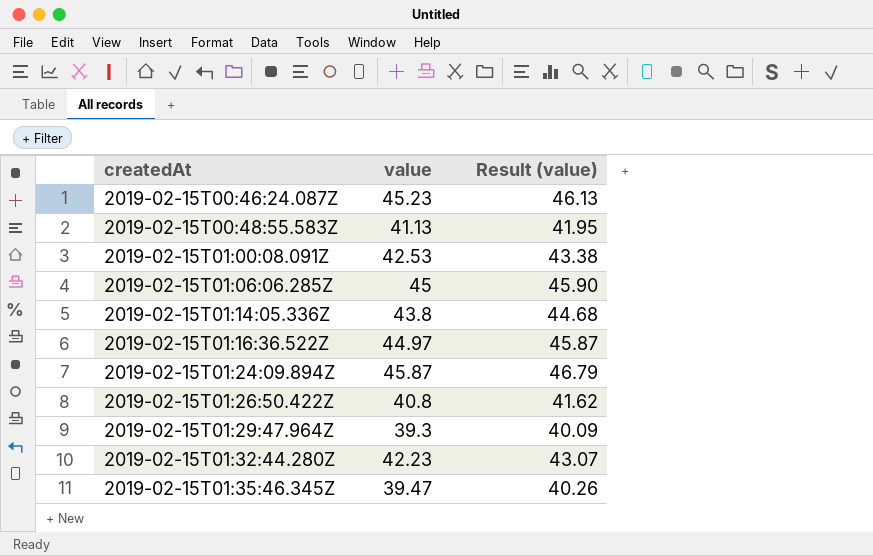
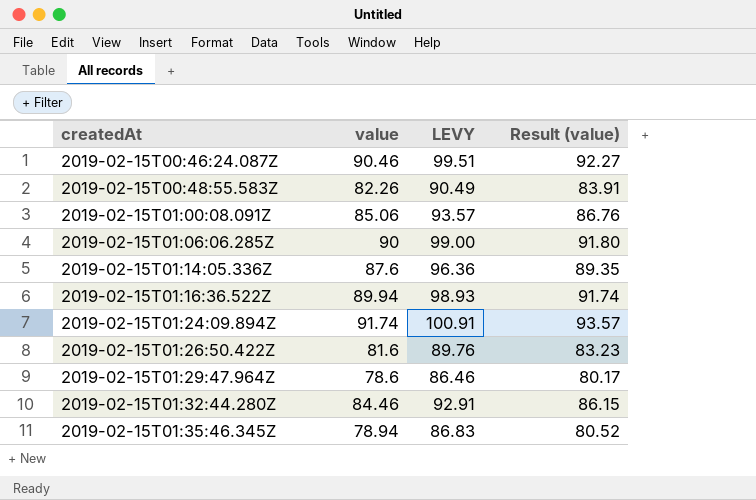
column LEVY | formula: none -> [value] * 1.1
2019-02-15T00:46:24.087Z | value: 45.23 -> 90.46
2019-02-15T00:46:24.087Z | Result (value): 46.13 -> 92.27
2019-02-15T00:48:55.583Z | value: 41.13 -> 82.26
2019-02-15T00:48:55.583Z | Result (value): 41.95 -> 83.91
2019-02-15T01:00:08.091Z | value: 42.53 -> 85.06
2019-02-15T01:00:08.091Z | Result (value): 43.38 -> 86.76
2019-02-15T01:06:06.285Z | value: 45 -> 90
2019-02-15T01:06:06.285Z | Result (value): 45.90 -> 91.80
2019-02-15T01:14:05.336Z | value: 43.8 -> 87.6
2019-02-15T01:14:05.336Z | Result (value): 44.68 -> 89.35
2019-02-15T01:16:36.522Z | value: 44.97 -> 89.94
2019-02-15T01:16:36.522Z | Result (value): 45.87 -> 91.74
2019-02-15T01:24:09.894Z | value: 45.87 -> 91.74
2019-02-15T01:24:09.894Z | Result (value): 46.79 -> 93.57
2019-02-15T01:26:50.422Z | value: 40.8 -> 81.6
2019-02-15T01:26:50.422Z | Result (value): 41.62 -> 83.23
2019-02-15T01:29:47.964Z | value: 39.3 -> 78.6
2019-02-15T01:29:47.964Z | Result (value): 40.09 -> 80.17
2019-02-15T01:32:44.280Z | value: 42.23 -> 84.46
2019-02-15T01:32:44.280Z | Result (value): 43.07 -> 86.15
2019-02-15T01:35:46.345Z | value: 39.47 -> 78.94
2019-02-15T01:35:46.345Z | Result (value): 40.26 -> 80.52

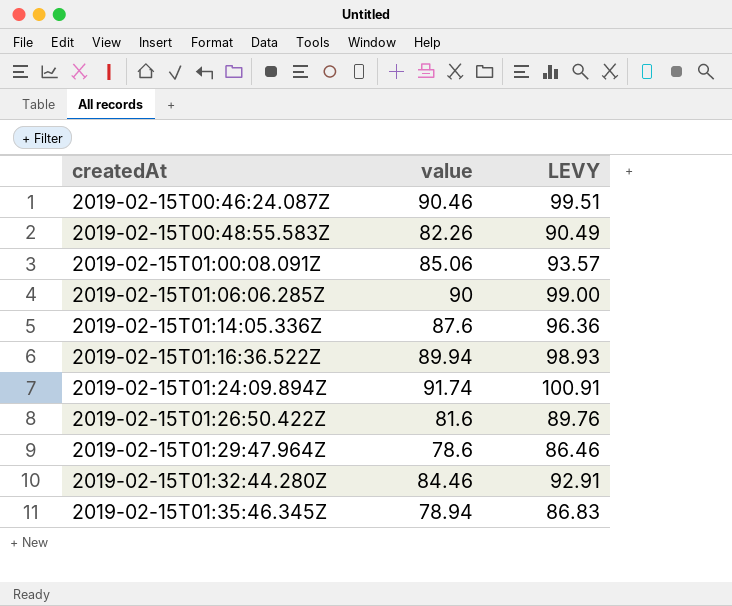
column Result (value) | formula: [value] * 1.02 -> none

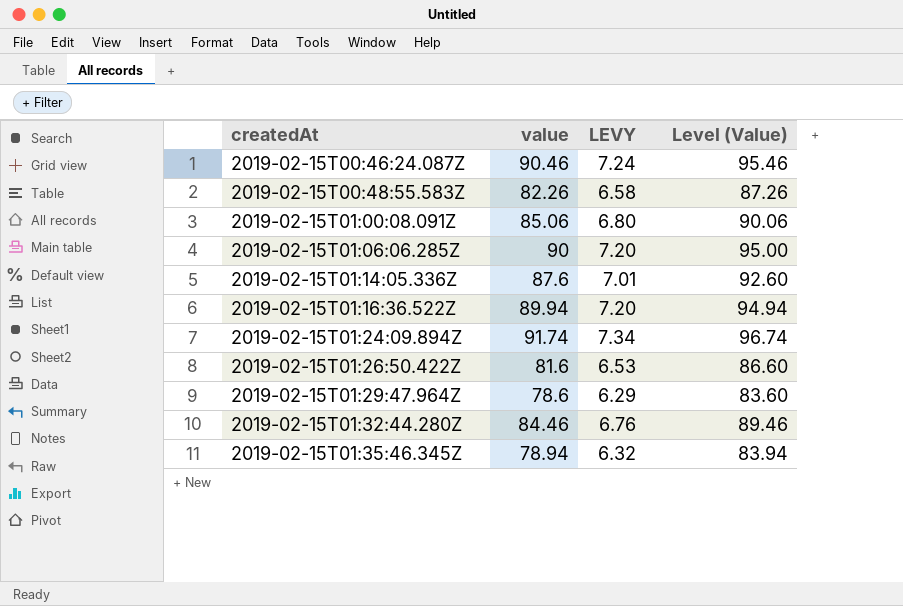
column LEVY | formula: [value] * 1.1 -> [value] * 0.08
column Level (Value) | formula: none -> [value] + 5

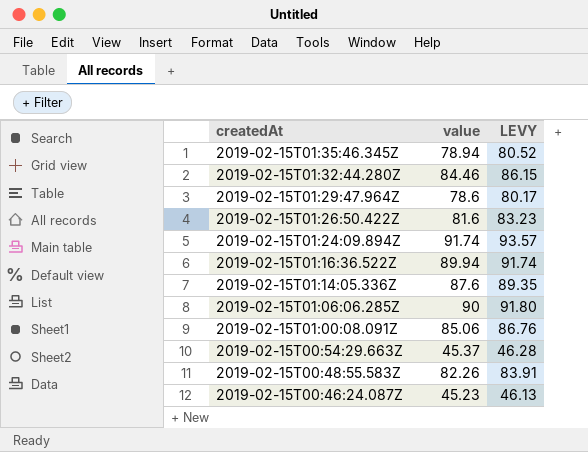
row order: createdAt ascending -> createdAt descending
column Level (Value) | formula: [value] + 5 -> none
column LEVY | formula: [value] * 0.08 -> [value] * 1.02
row 2019-02-15T00:54:29.663Z: none -> 45.37 | 46.28
2019-02-15T00:46:24.087Z | value: 90.46 -> 45.23

